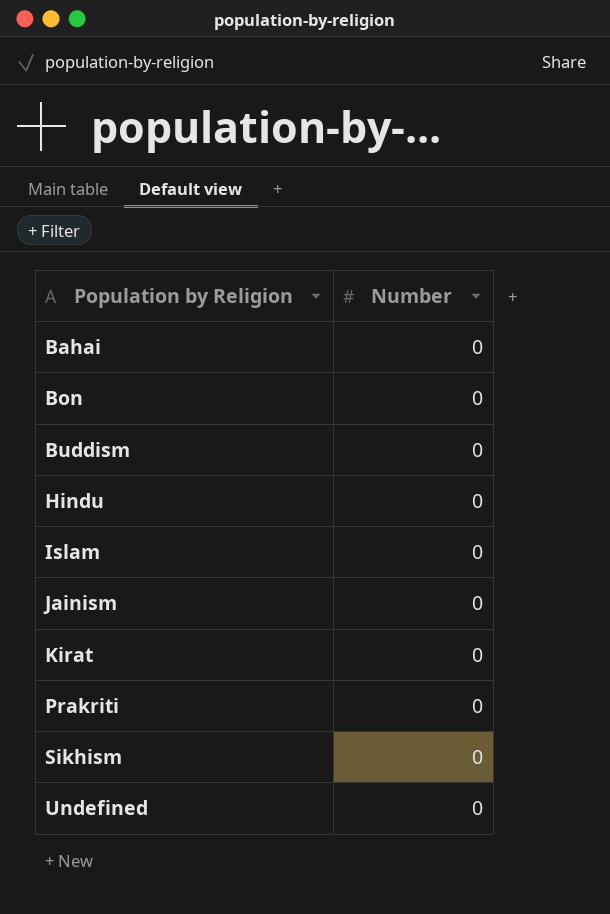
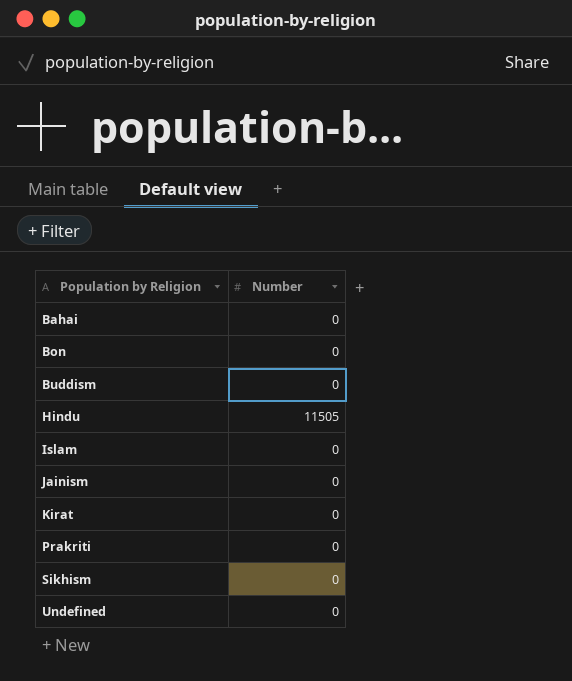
Hindu | Number: 0 -> 11505

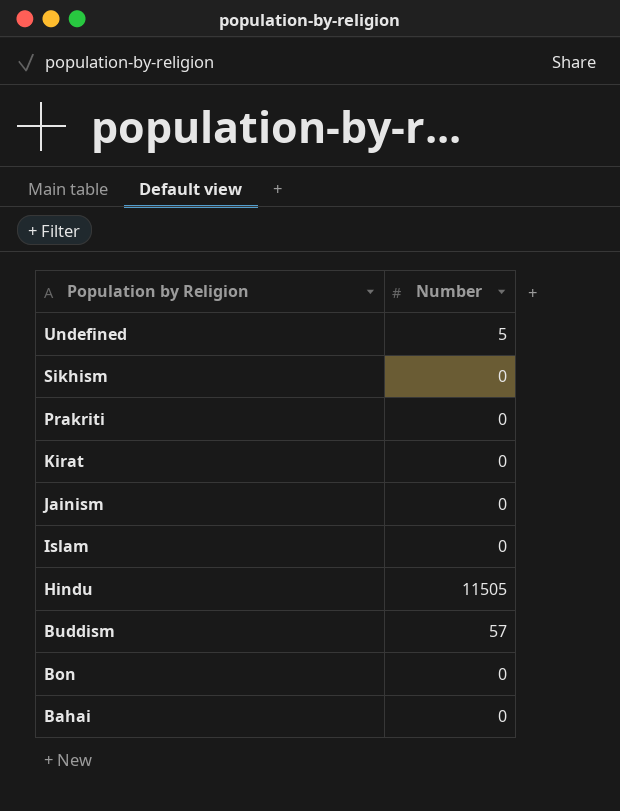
row order: Population by Religion ascending -> Population by Religion descending
Undefined | Number: 0 -> 5
Buddism | Number: 0 -> 57

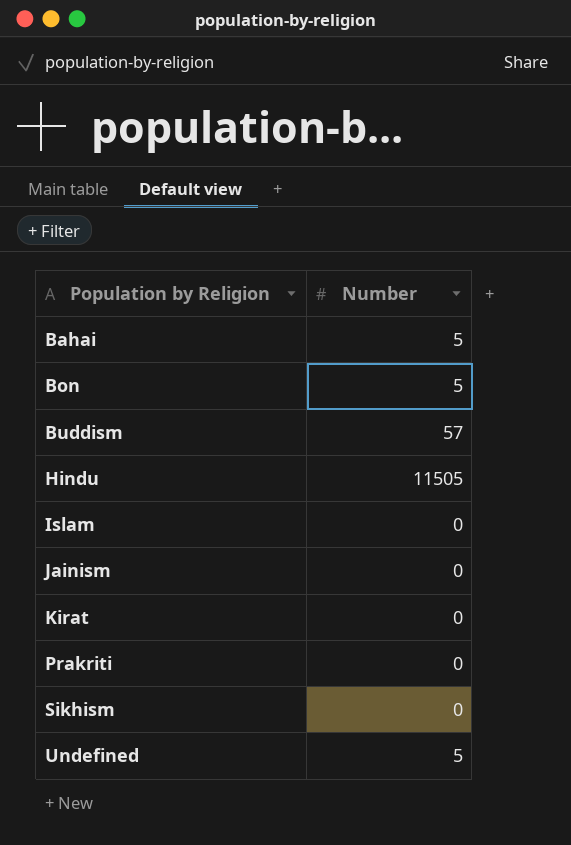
row order: Population by Religion descending -> Population by Religion ascending
Bahai | Number: 0 -> 5
Bon | Number: 0 -> 5

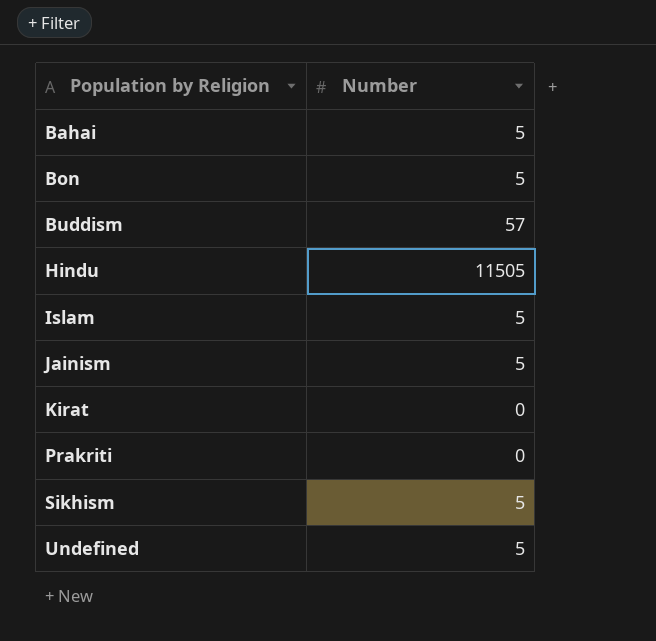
Islam | Number: 0 -> 5
Jainism | Number: 0 -> 5
Sikhism | Number: 0 -> 5

